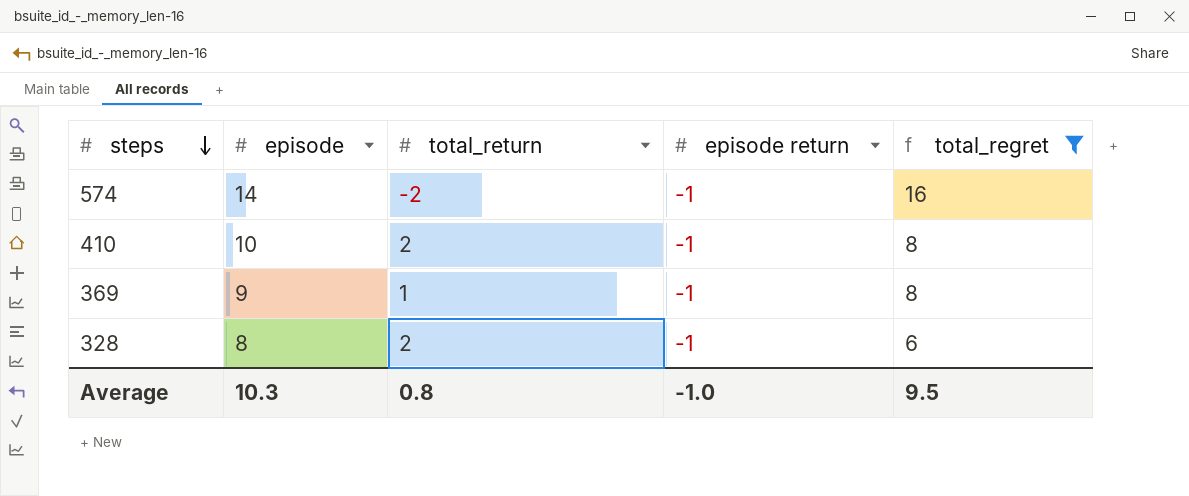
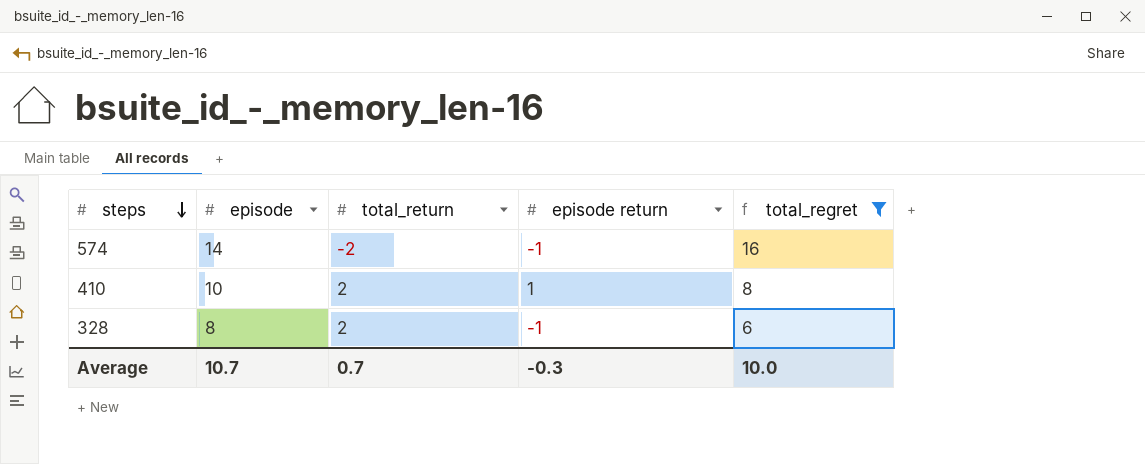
row 369: 9 | 1 | -1 | 8 -> none
410 | episode return: -1 -> 1
Average | episode: 10.3 -> 10.7
Average | total_return: 0.8 -> 0.7
Average | episode return: -1.0 -> -0.3
Average | total_regret: 9.5 -> 10.0

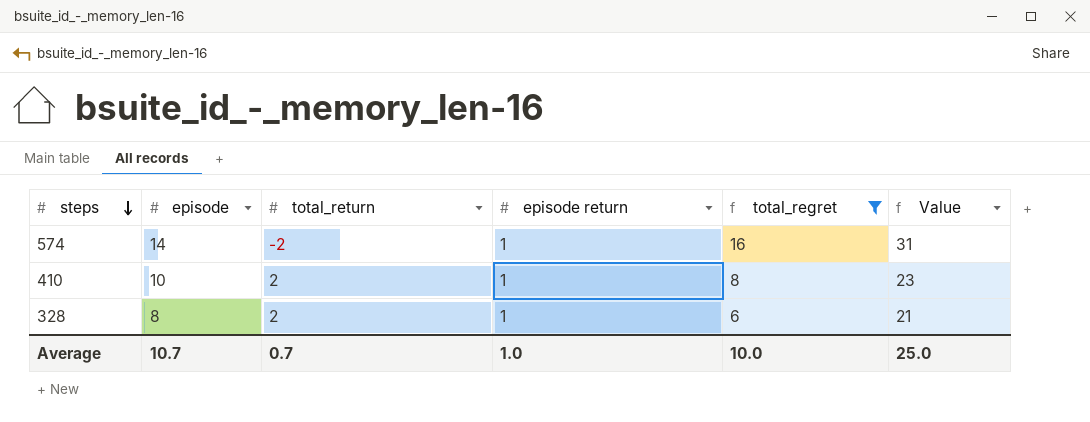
column Value | formula: none -> [total_regret] + 15
574 | episode return: -1 -> 1
328 | episode return: -1 -> 1
Average | episode return: -0.3 -> 1.0

